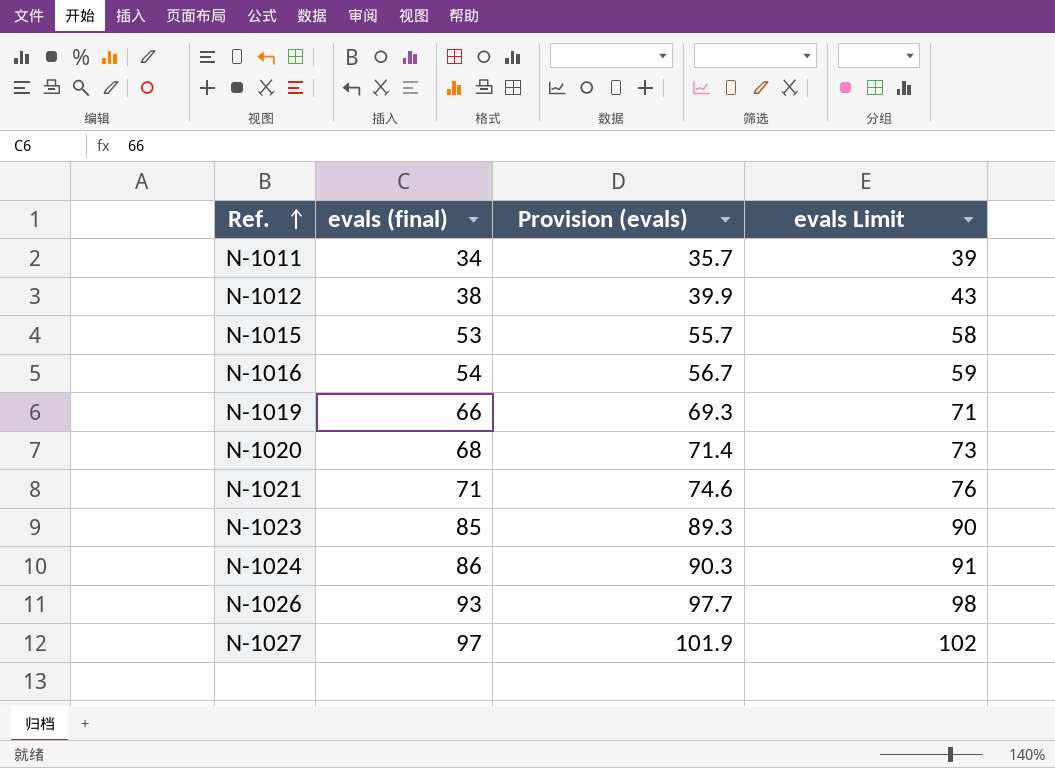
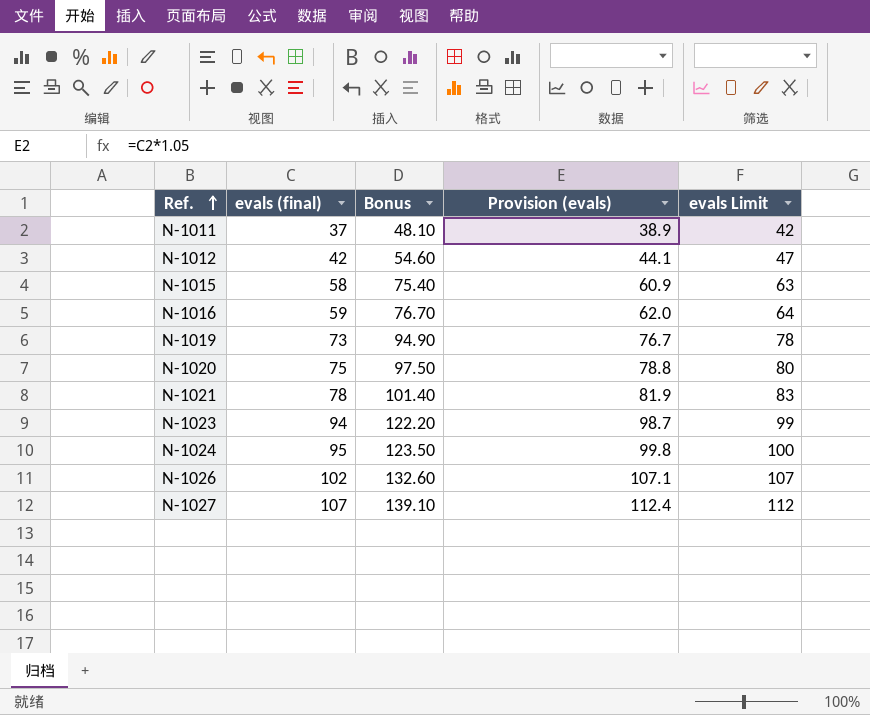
column Bonus | formula: none -> [evals (final)] * 1.3
N-1011 | evals (final): 34 -> 37
N-1011 | Provision (evals): 35.7 -> 38.9
N-1011 | evals Limit: 39 -> 42
N-1012 | evals (final): 38 -> 42
N-1012 | Provision (evals): 39.9 -> 44.1
N-1012 | evals Limit: 43 -> 47
N-1015 | evals (final): 53 -> 58
N-1015 | Provision (evals): 55.7 -> 60.9
N-1015 | evals Limit: 58 -> 63
N-1016 | evals (final): 54 -> 59
N-1016 | Provision (evals): 56.7 -> 62.0
N-1016 | evals Limit: 59 -> 64
N-1019 | evals (final): 66 -> 73
N-1019 | Provision (evals): 69.3 -> 76.7
N-1019 | evals Limit: 71 -> 78
N-1020 | evals (final): 68 -> 75
N-1020 | Provision (evals): 71.4 -> 78.8
N-1020 | evals Limit: 73 -> 80
N-1021 | evals (final): 71 -> 78
N-1021 | Provision (evals): 74.6 -> 81.9
N-1021 | evals Limit: 76 -> 83
N-1023 | evals (final): 85 -> 94
N-1023 | Provision (evals): 89.3 -> 98.7
N-1023 | evals Limit: 90 -> 99
N-1024 | evals (final): 86 -> 95
N-1024 | Provision (evals): 90.3 -> 99.8
N-1024 | evals Limit: 91 -> 100
N-1026 | evals (final): 93 -> 102
N-1026 | Provision (evals): 97.7 -> 107.1
N-1026 | evals Limit: 98 -> 107
N-1027 | evals (final): 97 -> 107
N-1027 | Provision (evals): 101.9 -> 112.4
N-1027 | evals Limit: 102 -> 112

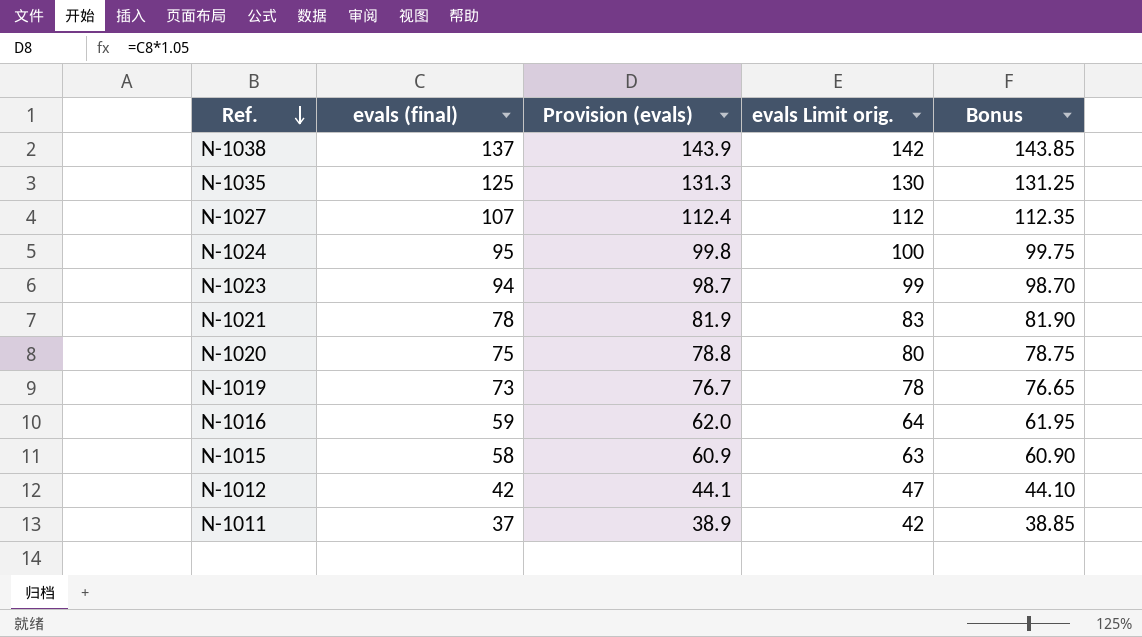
row order: Ref. ascending -> Ref. descending
column name: evals Limit -> evals Limit orig.
column Bonus | formula: [evals (final)] * 1.3 -> [evals (final)] * 1.05
column Bonus | position: 3 -> 5
row N-1026: 102 | 132.60 | 107.1 | 107 -> none
row N-1038: none -> 137 | 143.9 | 142 | 143.85
row N-1035: none -> 125 | 131.3 | 130 | 131.25

